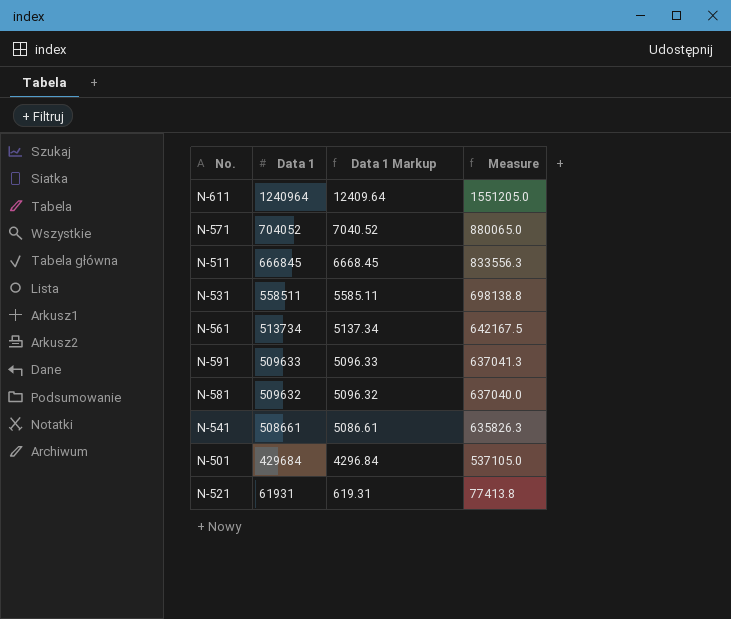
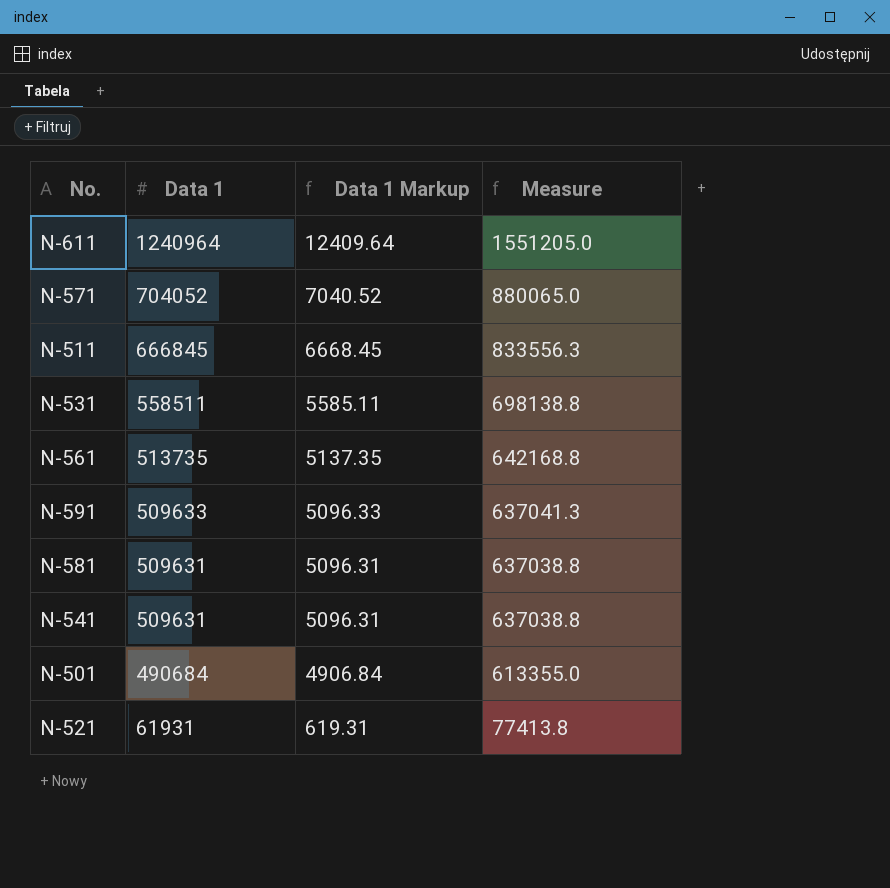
N-561 | Data 1: 513734 -> 513735
N-561 | Data 1 Markup: 5137.34 -> 5137.35
N-561 | Measure: 642167.5 -> 642168.8
N-581 | Data 1: 509632 -> 509631
N-581 | Data 1 Markup: 5096.32 -> 5096.31
N-581 | Measure: 637040.0 -> 637038.8
N-541 | Data 1: 508661 -> 509631
N-541 | Data 1 Markup: 5086.61 -> 5096.31
N-541 | Measure: 635826.3 -> 637038.8
N-501 | Data 1: 429684 -> 490684
N-501 | Data 1 Markup: 4296.84 -> 4906.84
N-501 | Measure: 537105.0 -> 613355.0

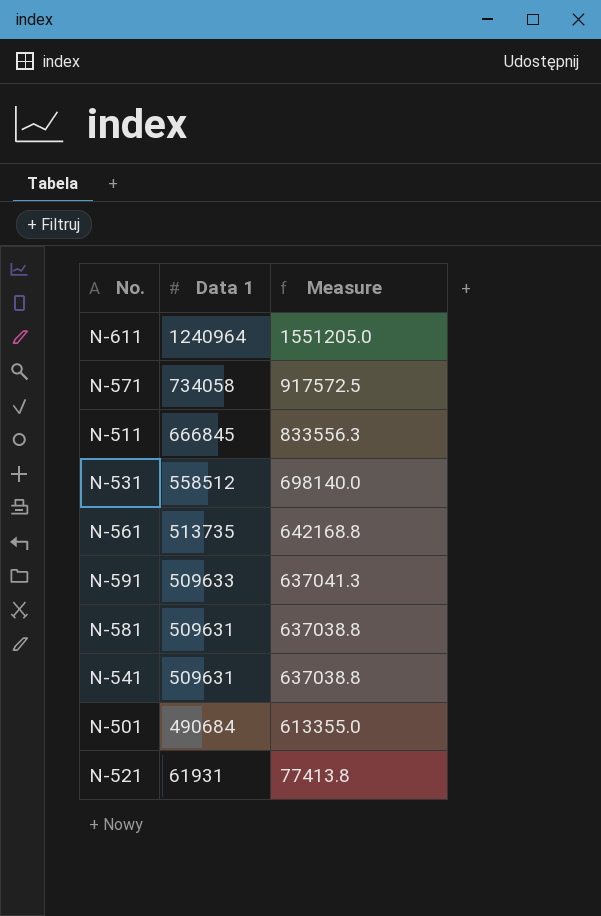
column Data 1 Markup | formula: [Data 1] * 0.01 -> none
N-571 | Data 1: 704052 -> 734058
N-571 | Measure: 880065.0 -> 917572.5
N-531 | Data 1: 558511 -> 558512
N-531 | Measure: 698138.8 -> 698140.0

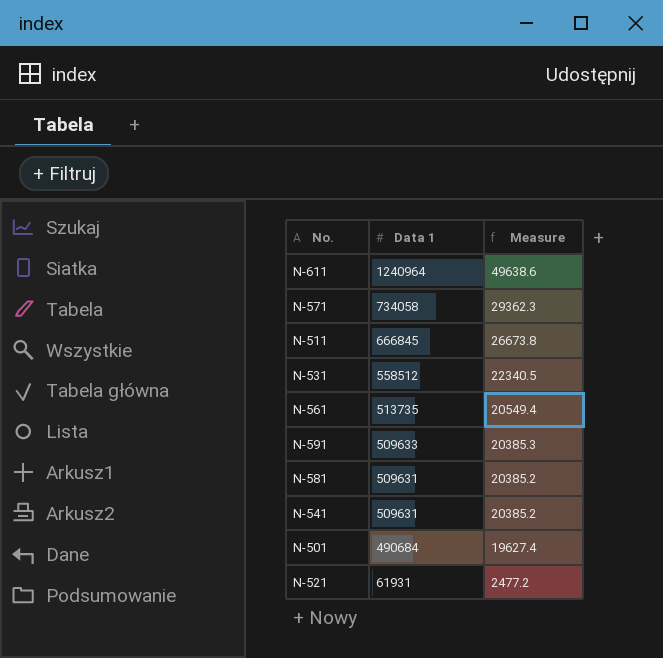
column Measure | formula: [Data 1] * 1.25 -> [Data 1] * 0.04

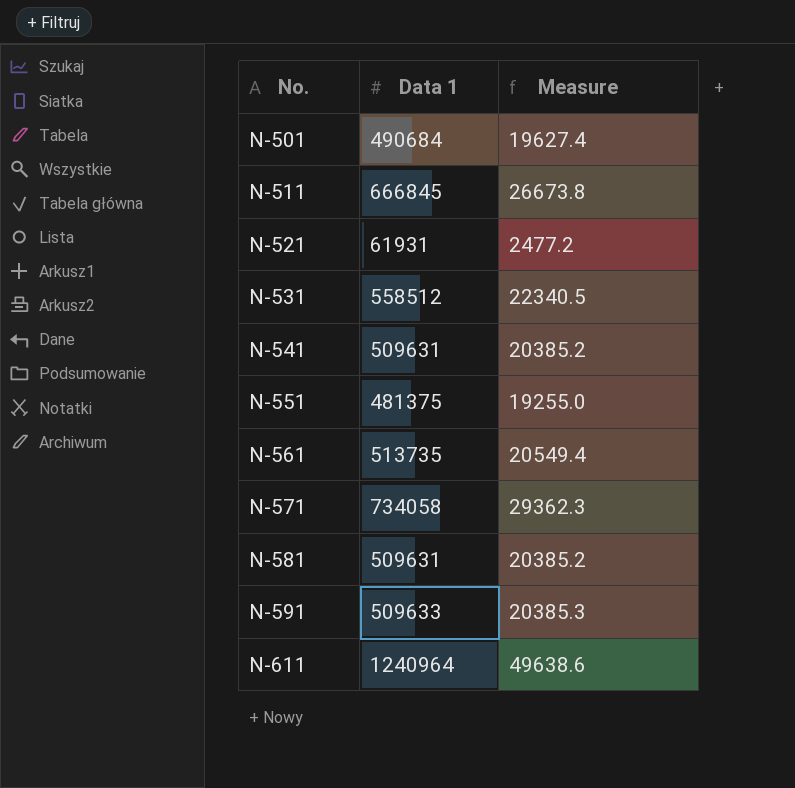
row order: Data 1 descending -> No. ascending
row N-551: none -> 481375 | 19255.0

